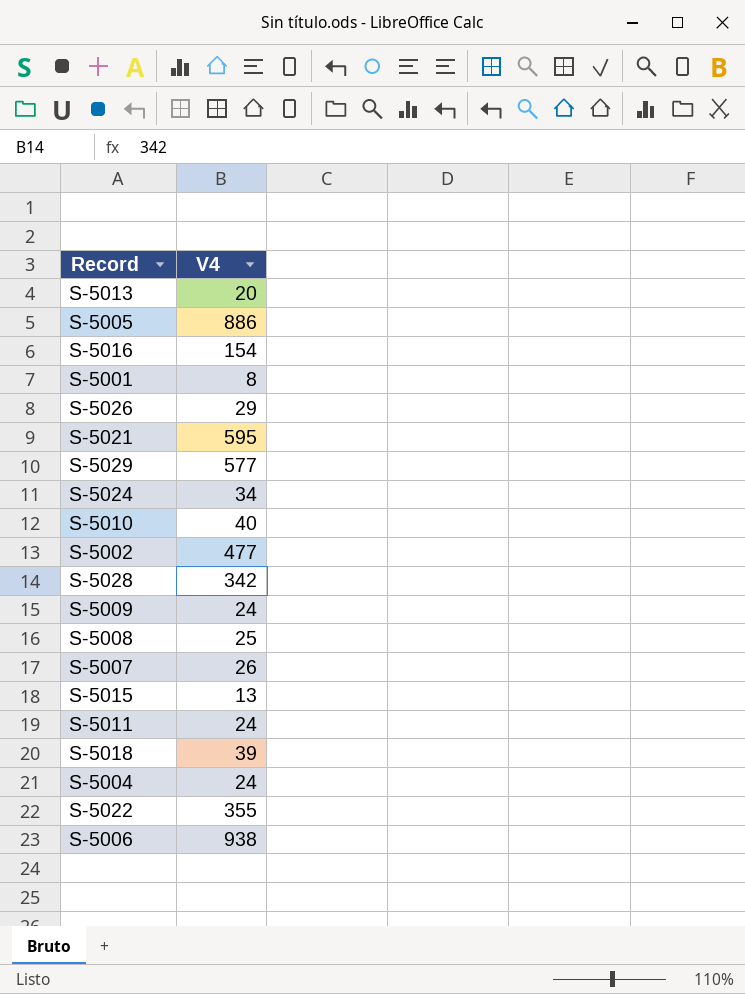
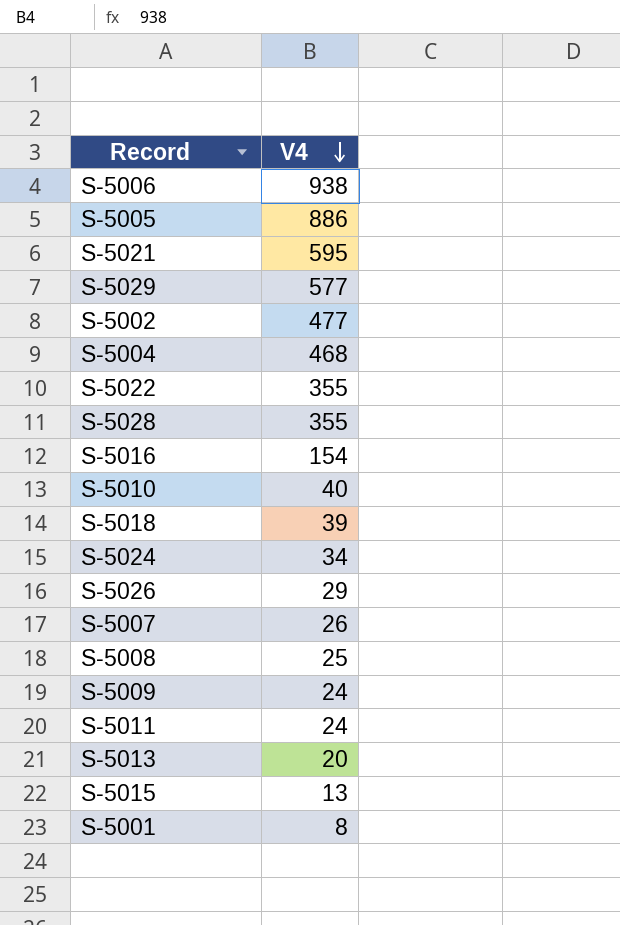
row order: none -> V4 descending
S-5004 | V4: 24 -> 468
S-5028 | V4: 342 -> 355

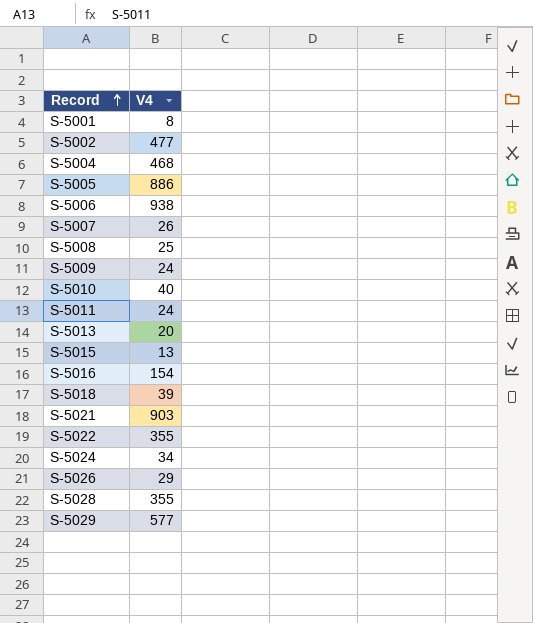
row order: V4 descending -> Record ascending
S-5021 | V4: 595 -> 903

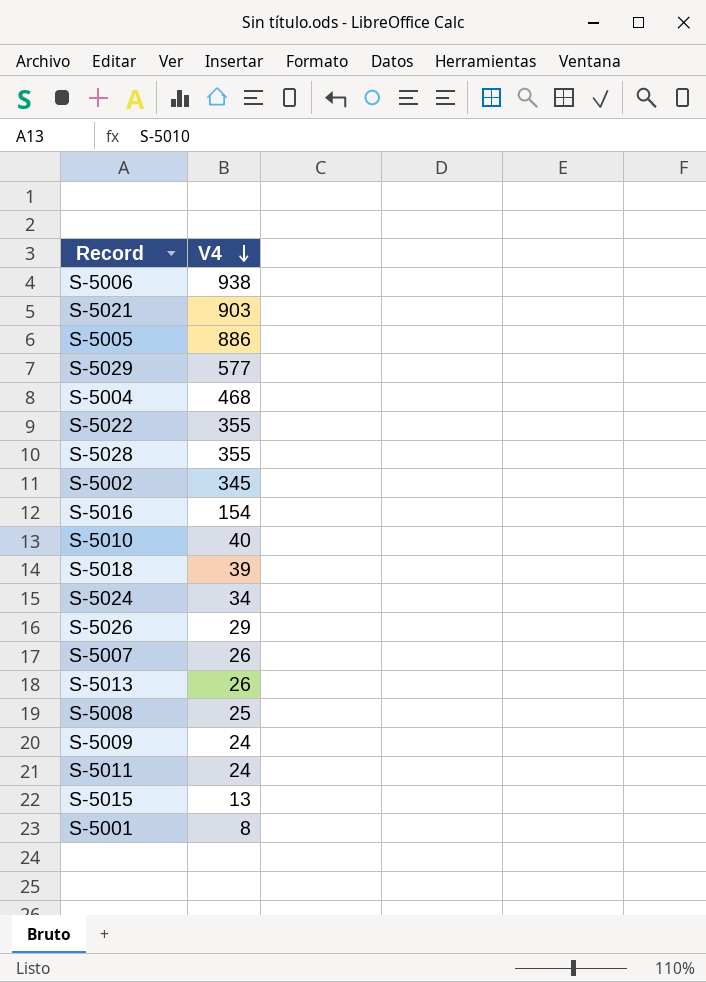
row order: Record ascending -> V4 descending
S-5002 | V4: 477 -> 345
S-5013 | V4: 20 -> 26

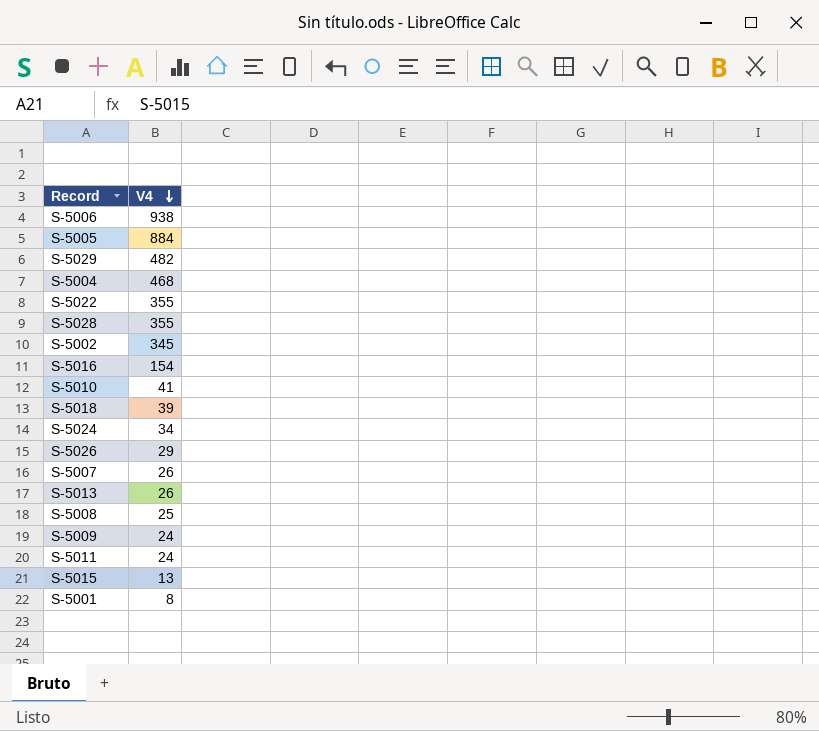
row S-5021: 903 -> none
S-5005 | V4: 886 -> 884
S-5029 | V4: 577 -> 482
S-5010 | V4: 40 -> 41

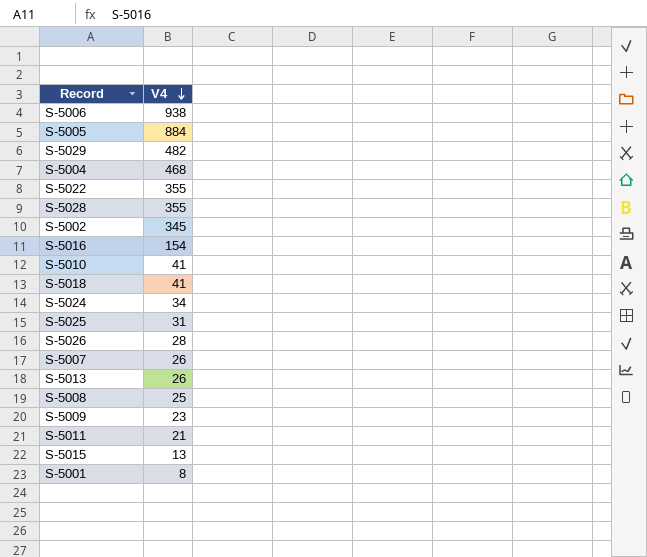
S-5018 | V4: 39 -> 41
row S-5025: none -> 31
S-5026 | V4: 29 -> 28
S-5009 | V4: 24 -> 23
S-5011 | V4: 24 -> 21

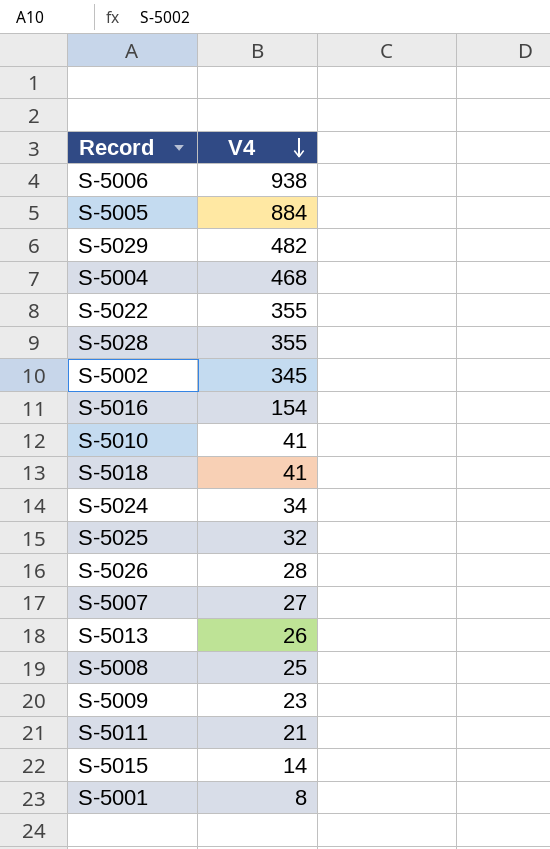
S-5025 | V4: 31 -> 32
S-5007 | V4: 26 -> 27
S-5015 | V4: 13 -> 14

